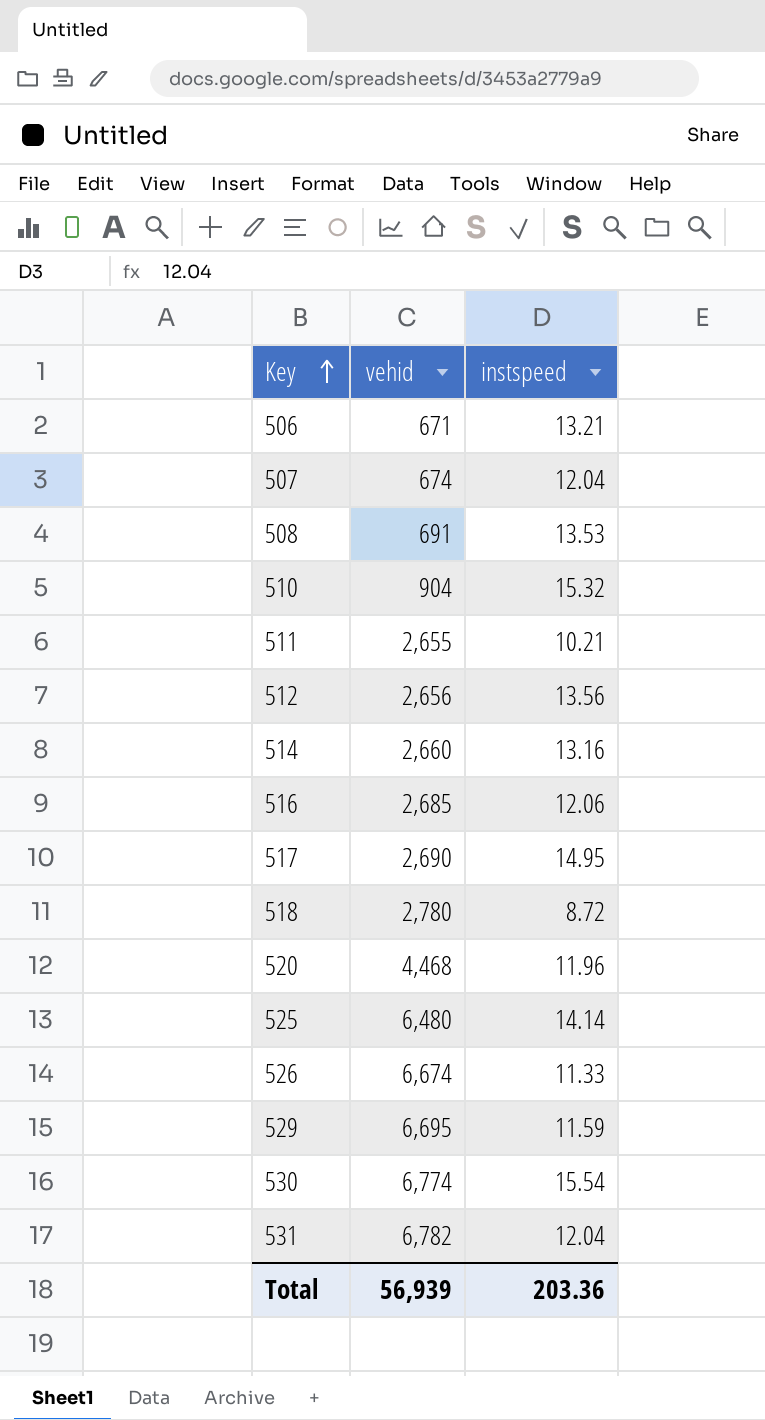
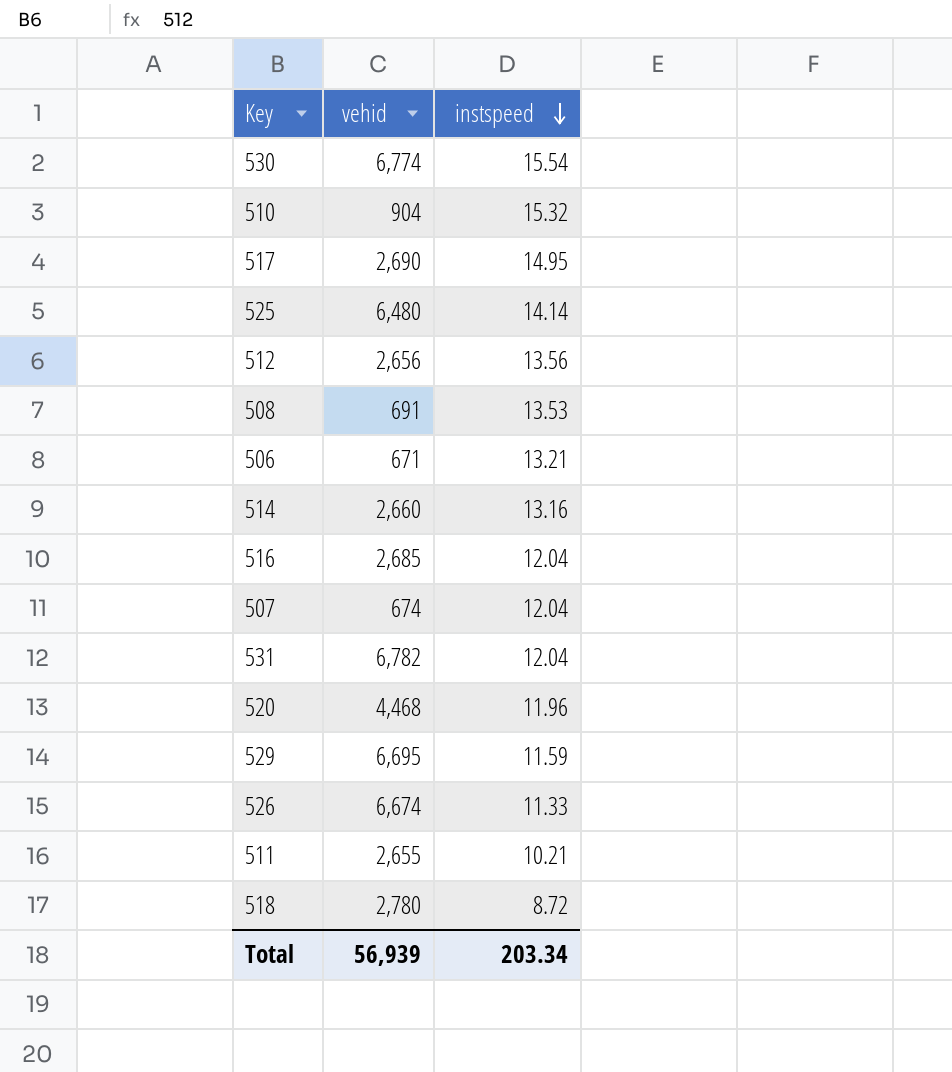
row order: Key ascending -> instspeed descending
516 | instspeed: 12.06 -> 12.04
Total | instspeed: 203.36 -> 203.34

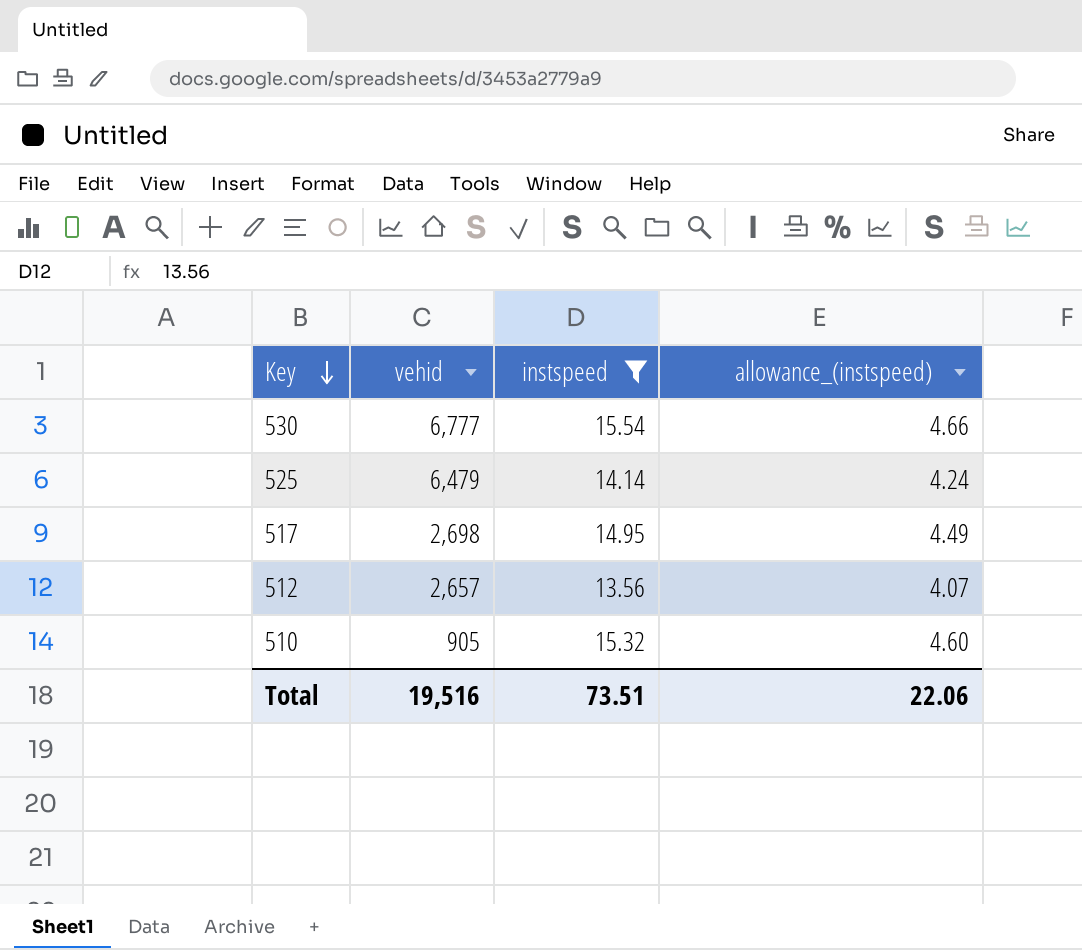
filter: none -> instspeed >= 13.56
row order: instspeed descending -> Key descending
column allowance_(instspeed) | formula: none -> [instspeed] * 0.3
530 | vehid: 6,774 -> 6,777
525 | vehid: 6,480 -> 6,479
517 | vehid: 2,690 -> 2,698
512 | vehid: 2,656 -> 2,657
510 | vehid: 904 -> 905
Total | vehid: 56,939 -> 19,516
Total | instspeed: 203.34 -> 73.51

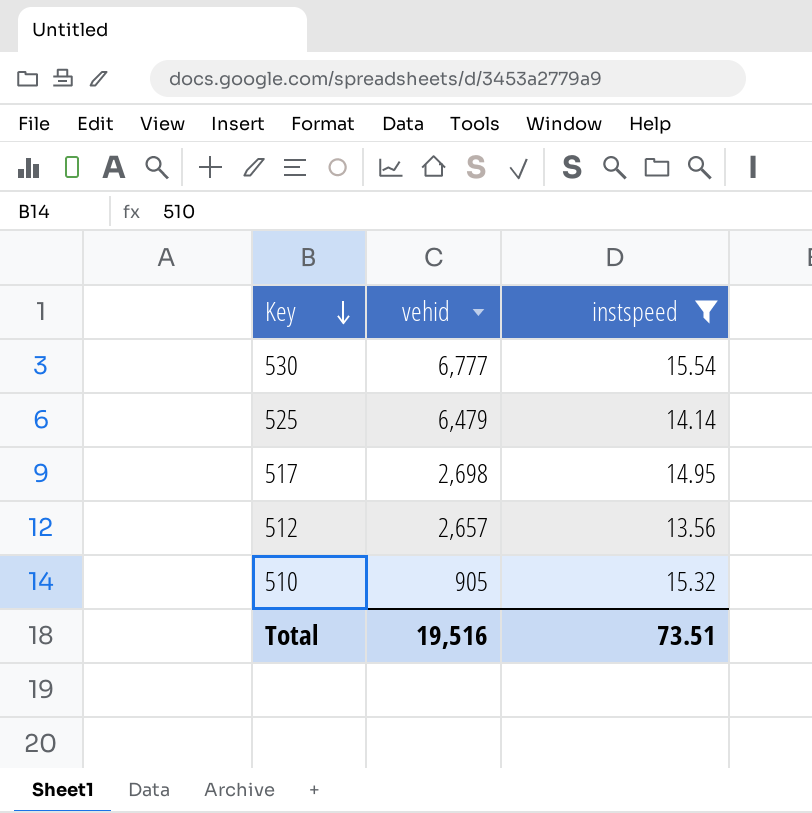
column allowance_(instspeed) | formula: [instspeed] * 0.3 -> none

